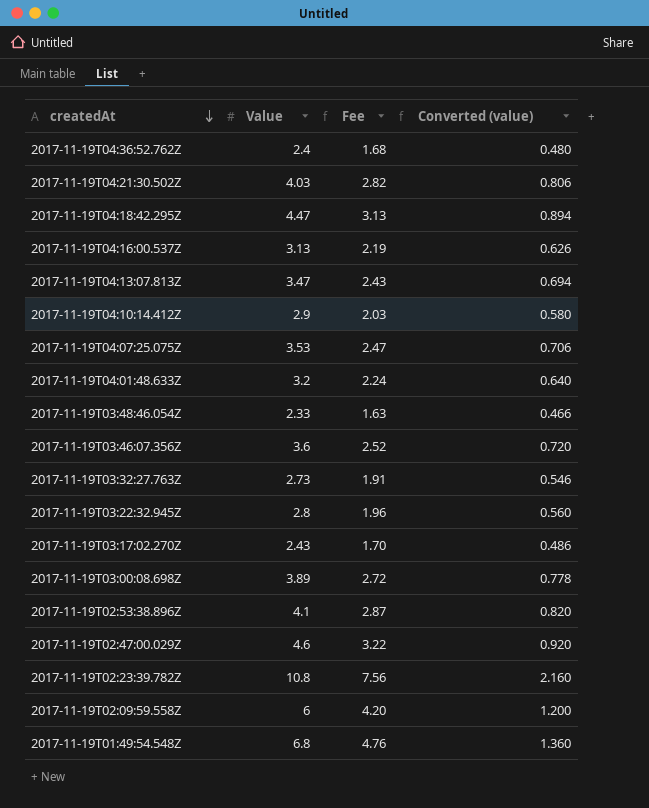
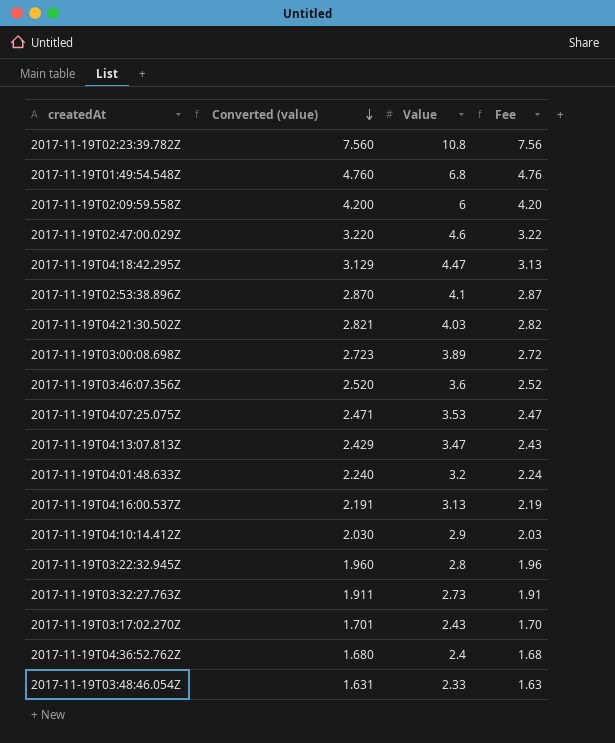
row order: createdAt descending -> Converted (value) descending
column Converted (value) | formula: [Value] * 0.2 -> [Value] * 0.7
column Converted (value) | position: 4 -> 2

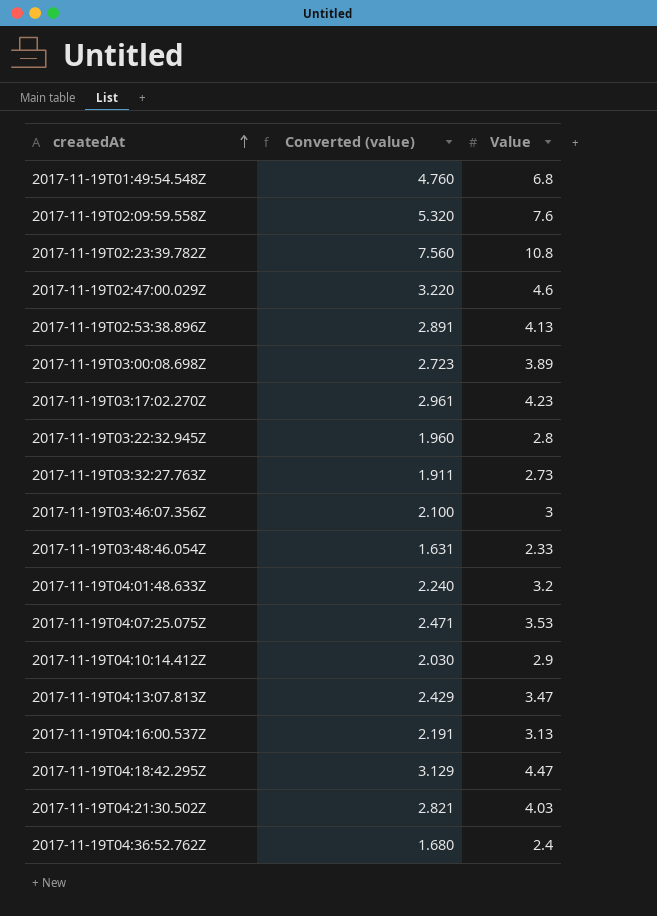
row order: Converted (value) descending -> createdAt ascending
column Fee | formula: [Value] * 0.7 -> none
2017-11-19T02:09:59.558Z | Converted (value): 4.200 -> 5.320
2017-11-19T02:09:59.558Z | Value: 6 -> 7.6
2017-11-19T02:53:38.896Z | Converted (value): 2.870 -> 2.891
2017-11-19T02:53:38.896Z | Value: 4.1 -> 4.13
2017-11-19T03:17:02.270Z | Converted (value): 1.701 -> 2.961
2017-11-19T03:17:02.270Z | Value: 2.43 -> 4.23
2017-11-19T03:46:07.356Z | Converted (value): 2.520 -> 2.100
2017-11-19T03:46:07.356Z | Value: 3.6 -> 3

